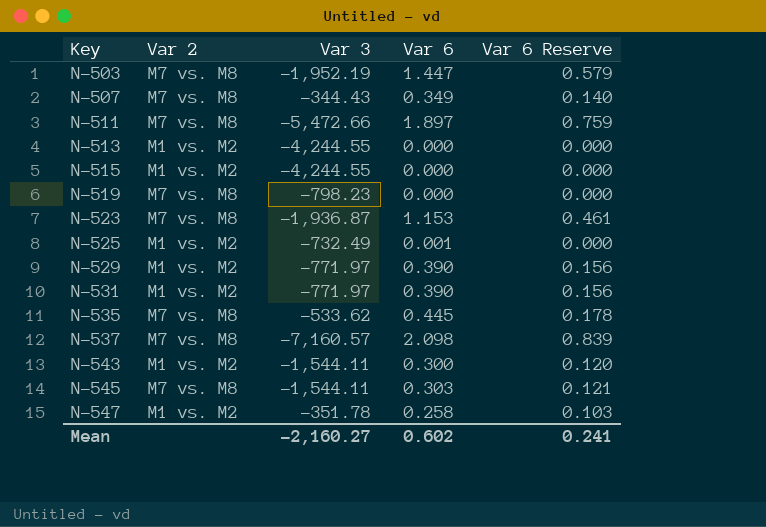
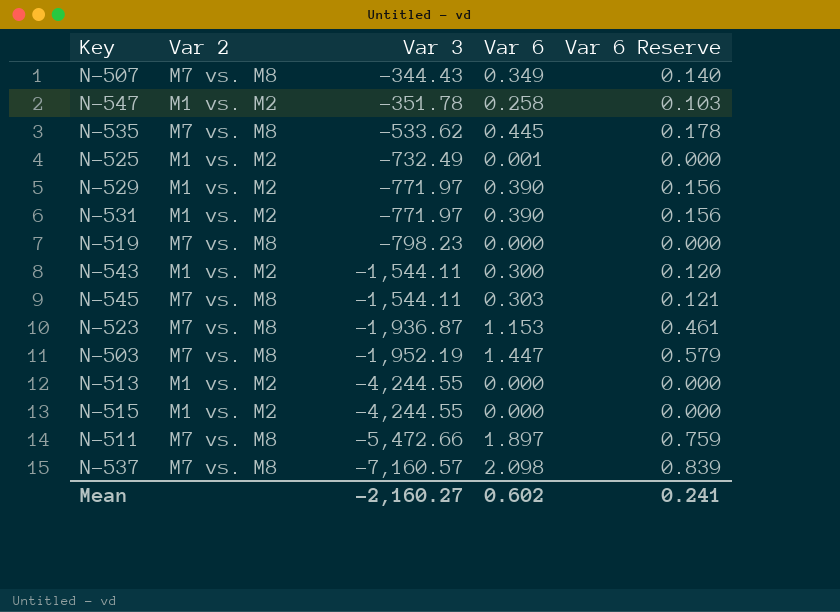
row order: Key ascending -> Var 3 descending

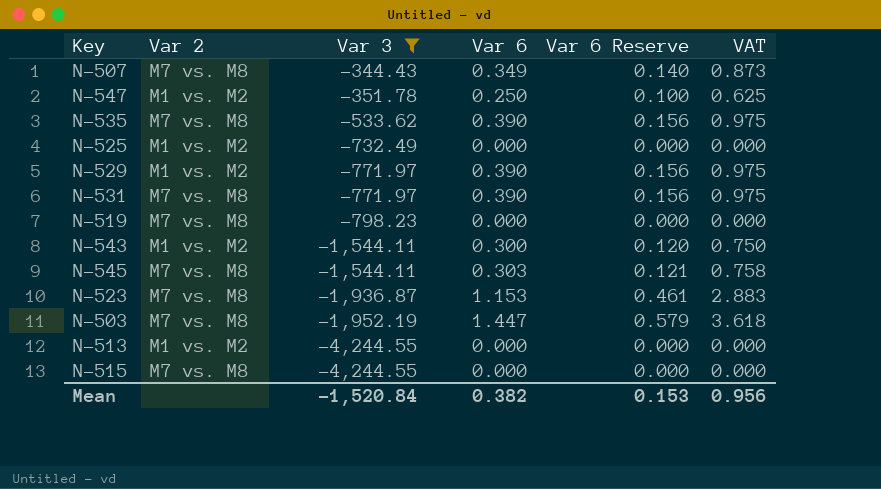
filter: none -> Var 3 >= -4,244.55
column VAT | formula: none -> [Var 6] * 2.5
N-547 | Var 6: 0.258 -> 0.250
N-547 | Var 6 Reserve: 0.103 -> 0.100
N-535 | Var 6: 0.445 -> 0.390
N-535 | Var 6 Reserve: 0.178 -> 0.156
N-525 | Var 6: 0.001 -> 0.000
N-531 | Var 2: M1 vs. M2 -> M7 vs. M8
N-515 | Var 2: M1 vs. M2 -> M7 vs. M8
Mean | Var 3: -2,160.27 -> -1,520.84
Mean | Var 6: 0.602 -> 0.382
Mean | Var 6 Reserve: 0.241 -> 0.153

